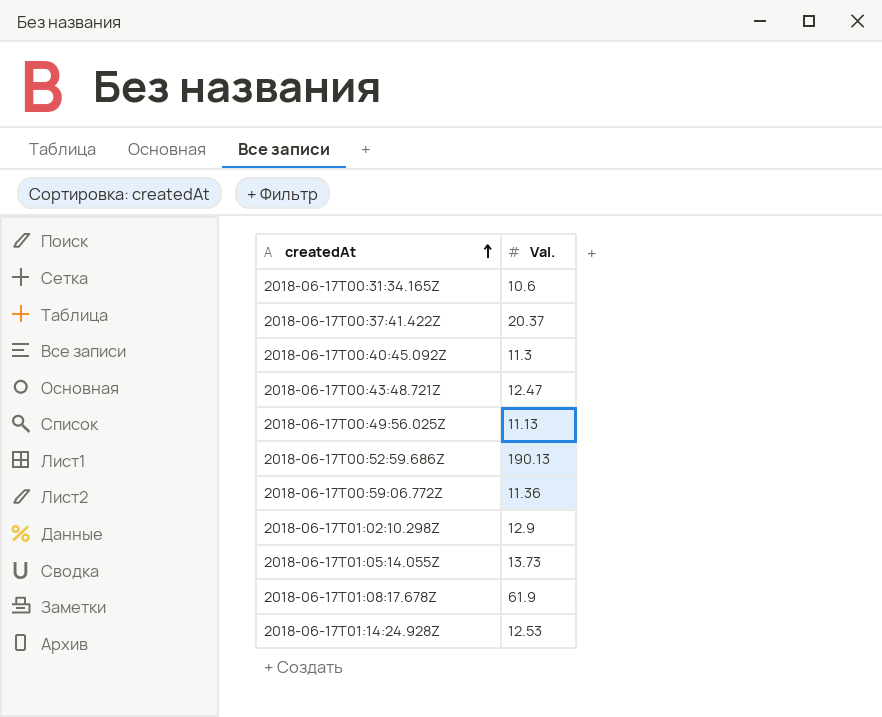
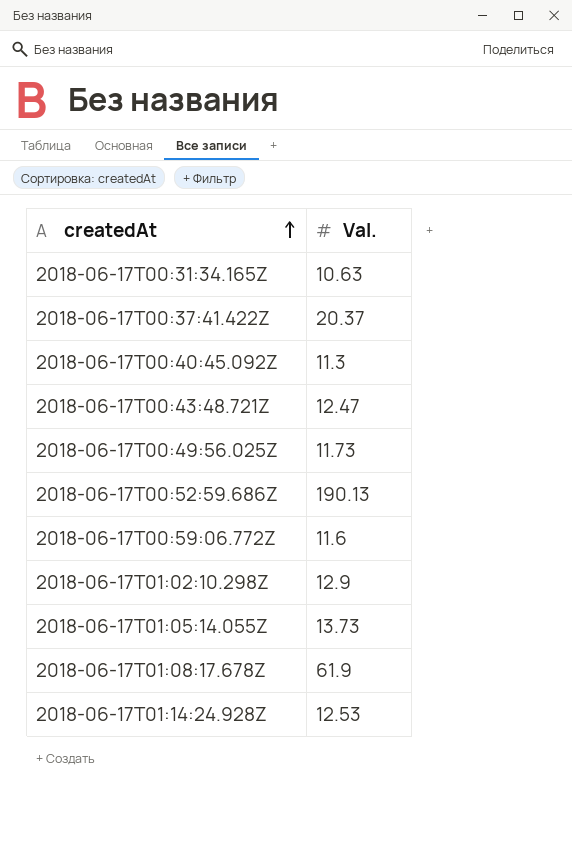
2018-06-17T00:31:34.165Z | Val.: 10.6 -> 10.63
2018-06-17T00:49:56.025Z | Val.: 11.13 -> 11.73
2018-06-17T00:59:06.772Z | Val.: 11.36 -> 11.6

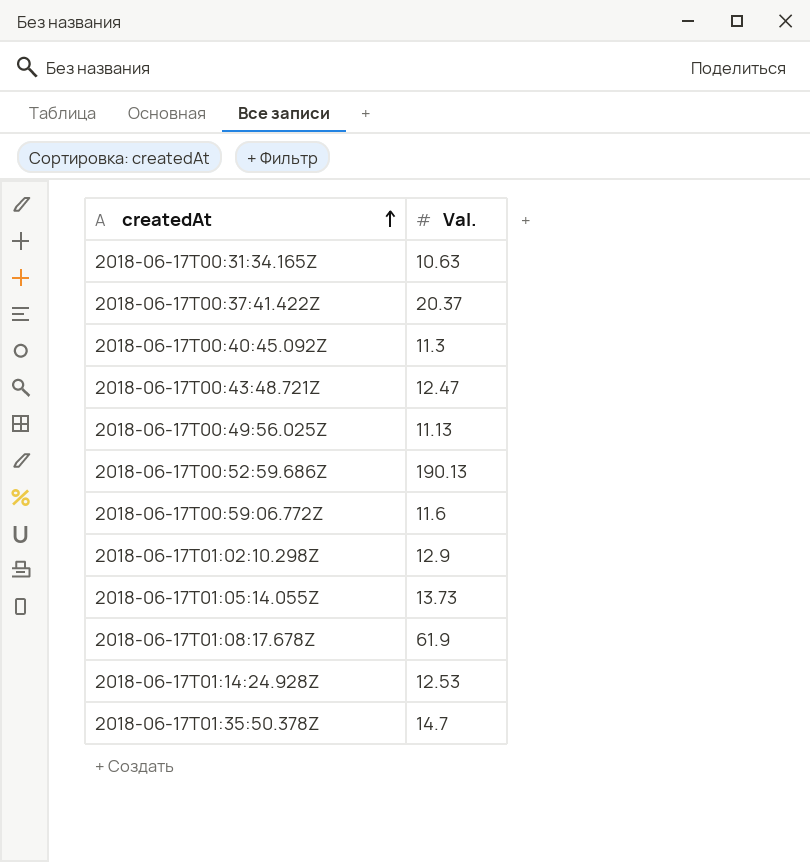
2018-06-17T00:49:56.025Z | Val.: 11.73 -> 11.13
row 2018-06-17T01:35:50.378Z: none -> 14.7

